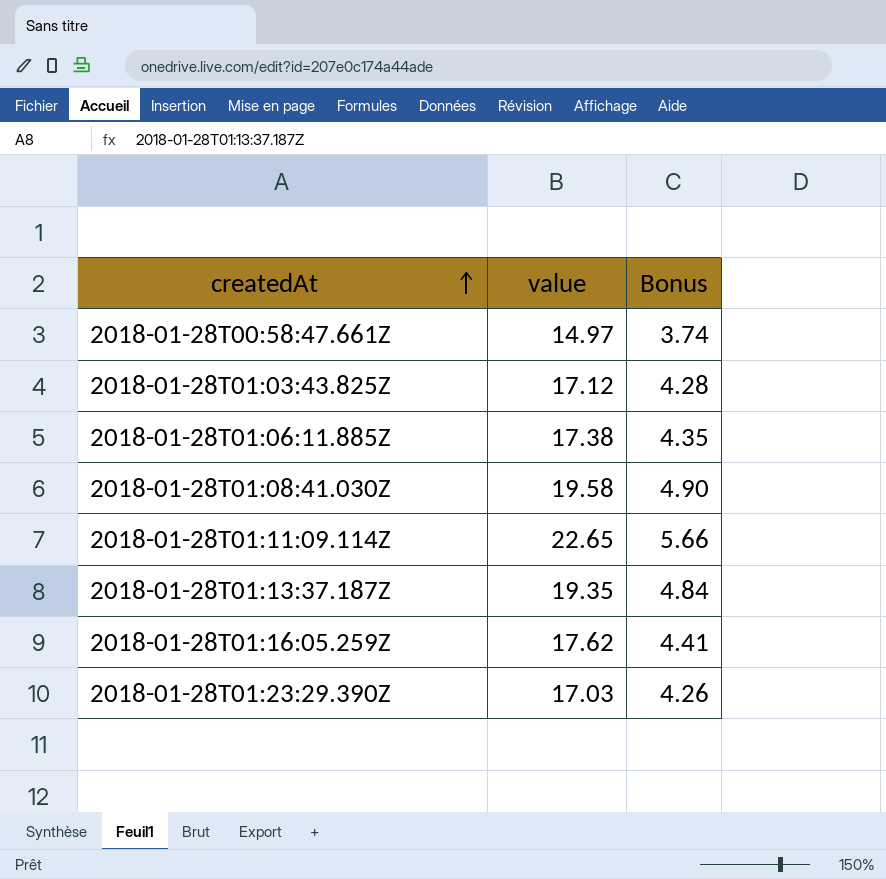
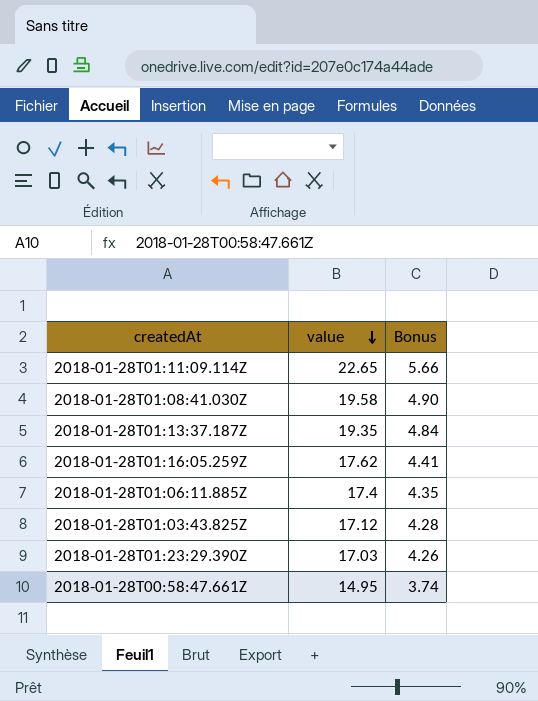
row order: createdAt ascending -> value descending
2018-01-28T01:06:11.885Z | value: 17.38 -> 17.4
2018-01-28T00:58:47.661Z | value: 14.97 -> 14.95

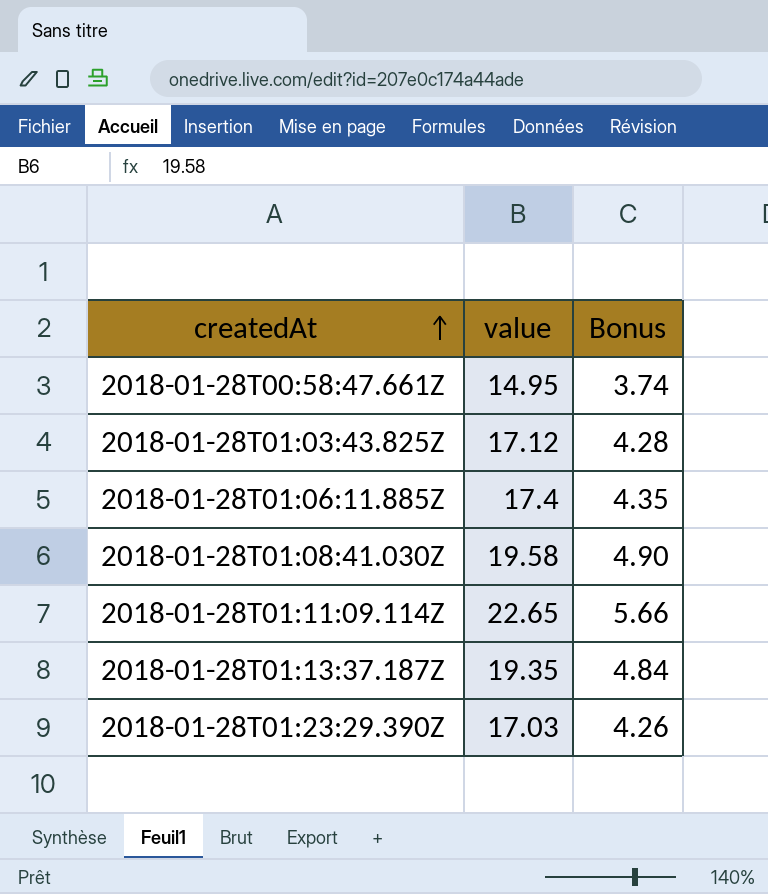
row order: value descending -> createdAt ascending
row 2018-01-28T01:16:05.259Z: 17.62 | 4.41 -> none

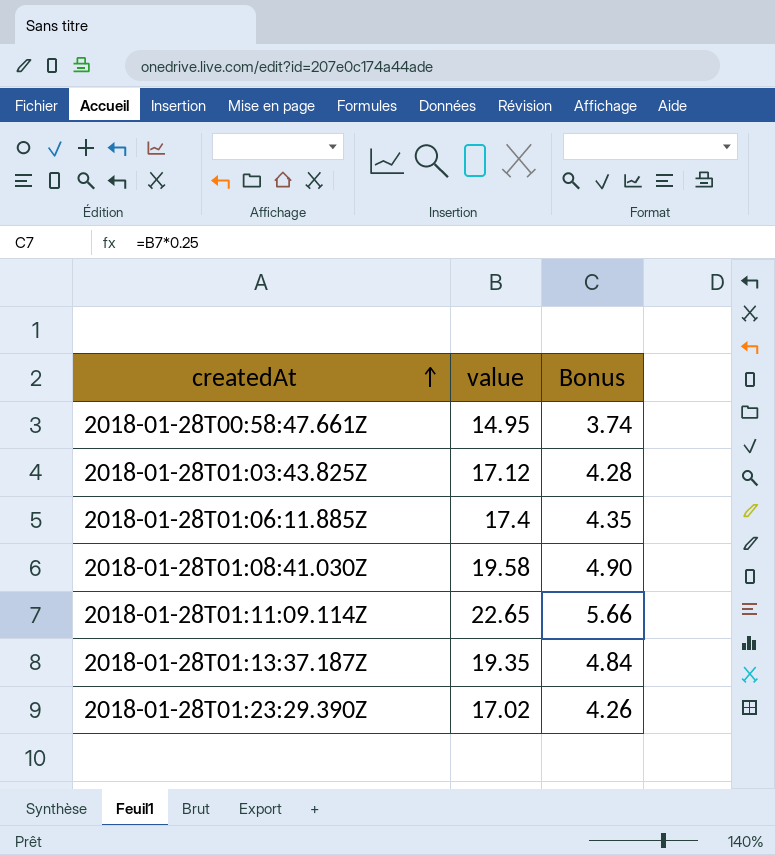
2018-01-28T01:23:29.390Z | value: 17.03 -> 17.02

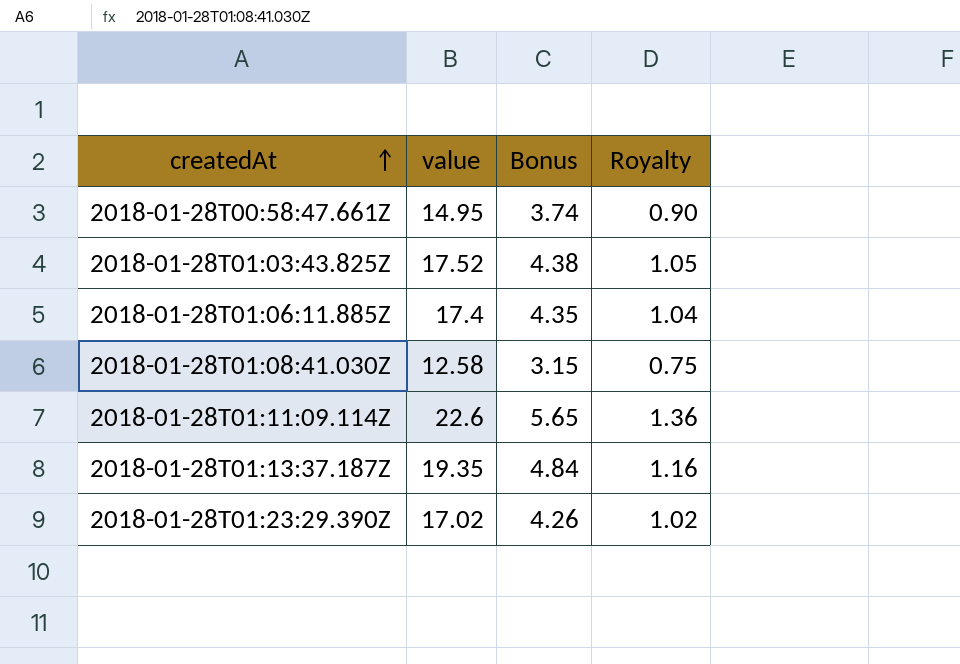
column Royalty | formula: none -> [value] * 0.06
2018-01-28T01:03:43.825Z | value: 17.12 -> 17.52
2018-01-28T01:03:43.825Z | Bonus: 4.28 -> 4.38
2018-01-28T01:08:41.030Z | value: 19.58 -> 12.58
2018-01-28T01:08:41.030Z | Bonus: 4.90 -> 3.15
2018-01-28T01:11:09.114Z | value: 22.65 -> 22.6
2018-01-28T01:11:09.114Z | Bonus: 5.66 -> 5.65

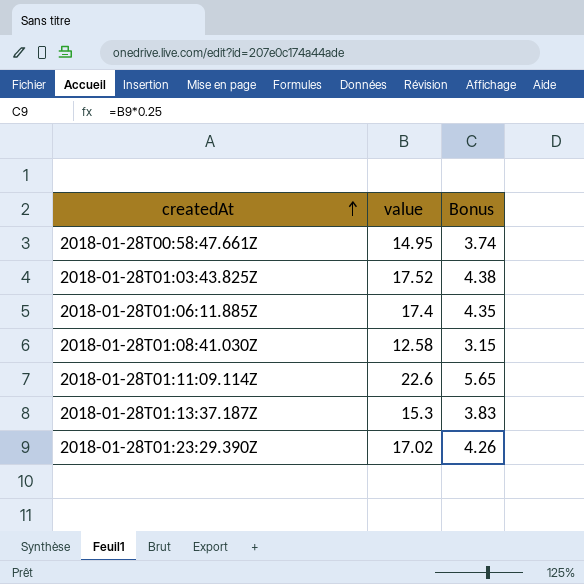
column Royalty | formula: [value] * 0.06 -> none
2018-01-28T01:13:37.187Z | value: 19.35 -> 15.3
2018-01-28T01:13:37.187Z | Bonus: 4.84 -> 3.83

